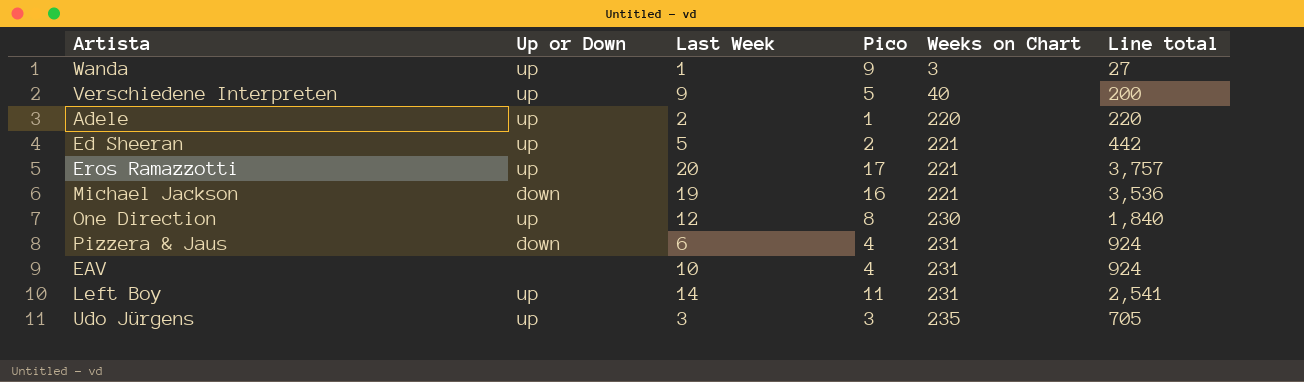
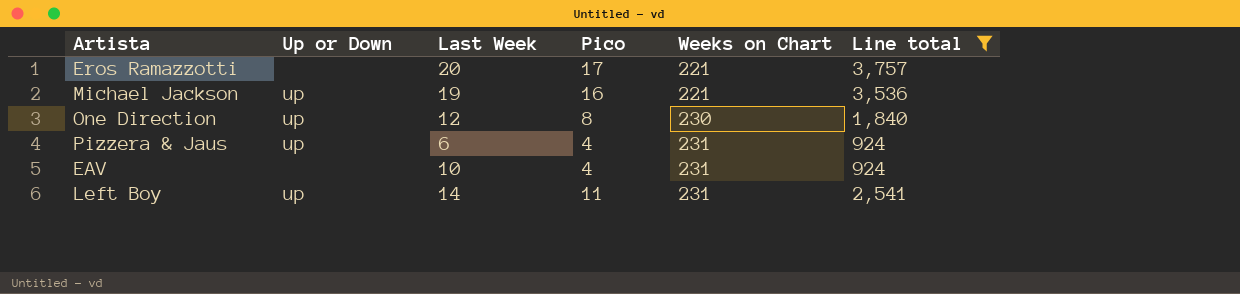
filter: none -> Line total >= 924
Eros Ramazzotti | Up or Down: up -> none
Michael Jackson | Up or Down: down -> up
Pizzera & Jaus | Up or Down: down -> up

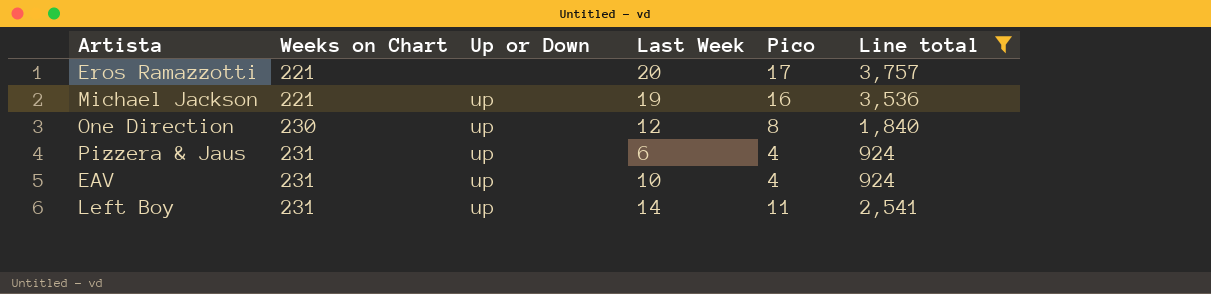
column Weeks on Chart | position: 5 -> 2
EAV | Up or Down: none -> up

